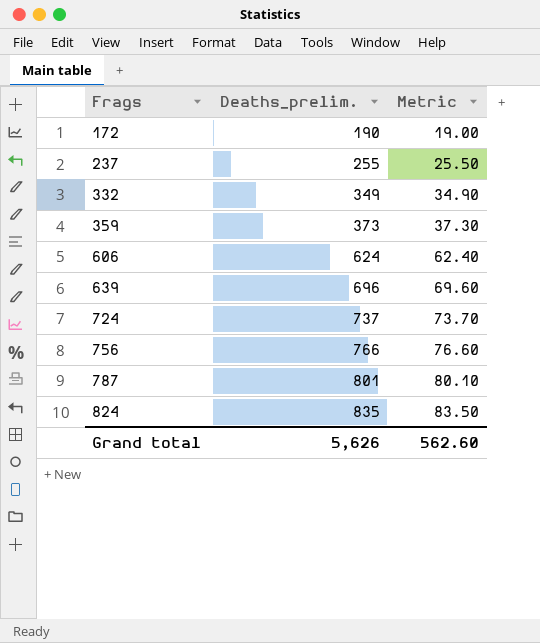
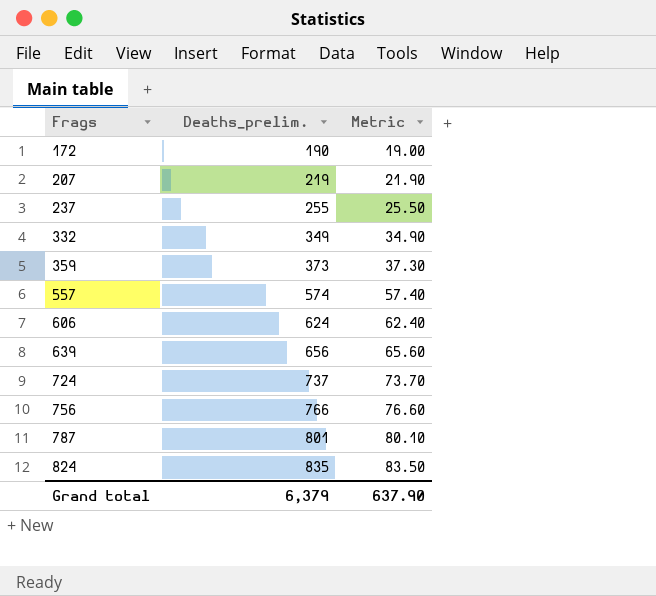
row 207: none -> 219 | 21.90
row 557: none -> 574 | 57.40
639 | Deaths_prelim.: 696 -> 656
639 | Metric: 69.60 -> 65.60
Grand total | Deaths_prelim.: 5,626 -> 6,379
Grand total | Metric: 562.60 -> 637.90

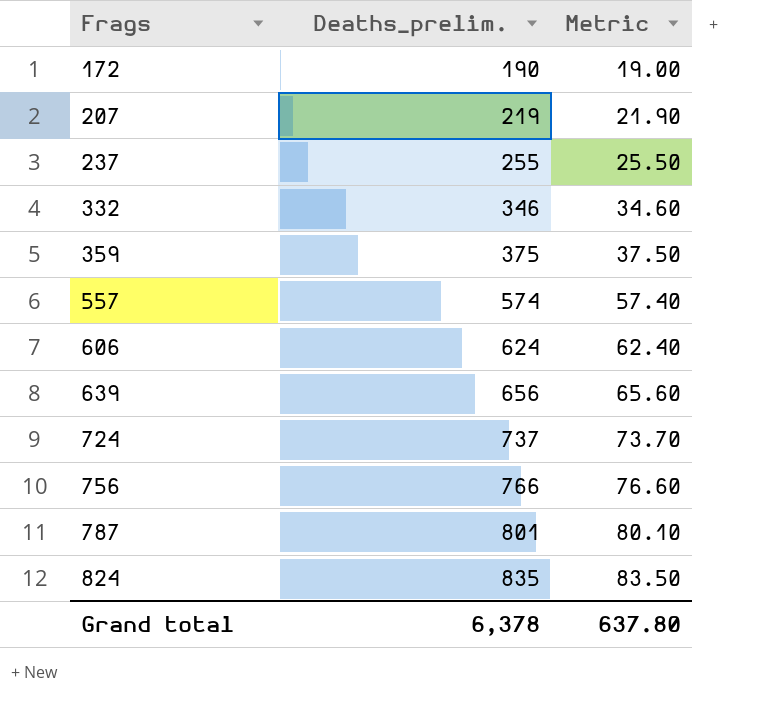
332 | Deaths_prelim.: 349 -> 346
332 | Metric: 34.90 -> 34.60
359 | Deaths_prelim.: 373 -> 375
359 | Metric: 37.30 -> 37.50
Grand total | Deaths_prelim.: 6,379 -> 6,378
Grand total | Metric: 637.90 -> 637.80

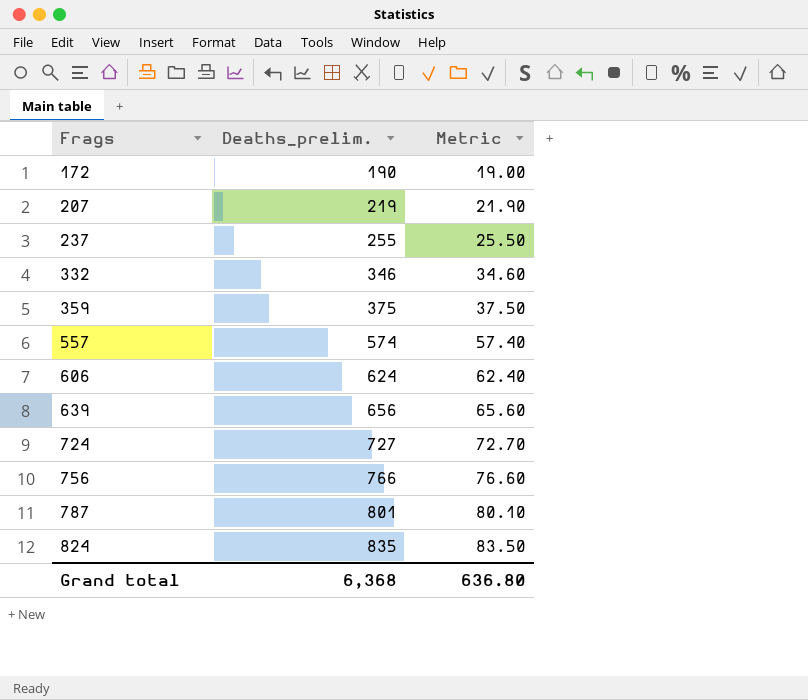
724 | Deaths_prelim.: 737 -> 727
724 | Metric: 73.70 -> 72.70
Grand total | Deaths_prelim.: 6,378 -> 6,368
Grand total | Metric: 637.80 -> 636.80

